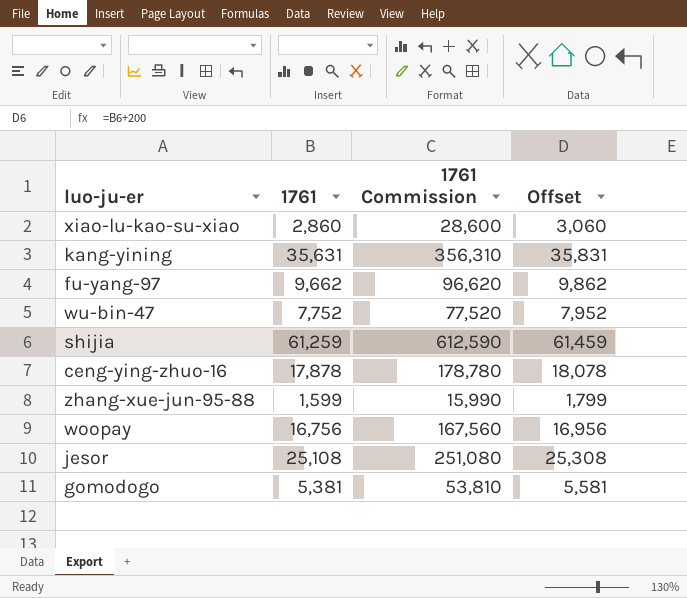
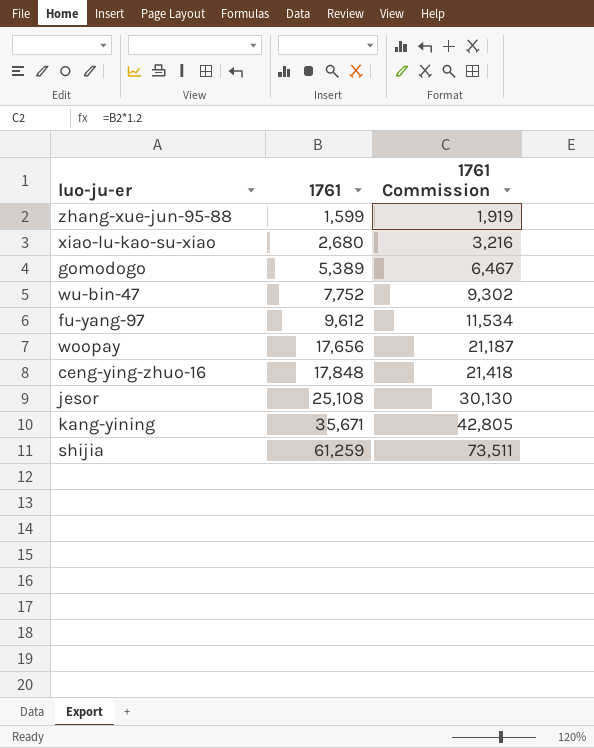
row order: none -> 1761 ascending
column Offset | formula: [1761] + 200 -> none
column 1761 Commission | formula: [1761] * 10 -> [1761] * 1.2
xiao-lu-kao-su-xiao | 1761: 2,860 -> 2,680
gomodogo | 1761: 5,381 -> 5,389
fu-yang-97 | 1761: 9,662 -> 9,612
woopay | 1761: 16,756 -> 17,656
ceng-ying-zhuo-16 | 1761: 17,878 -> 17,848
kang-yining | 1761: 35,631 -> 35,671

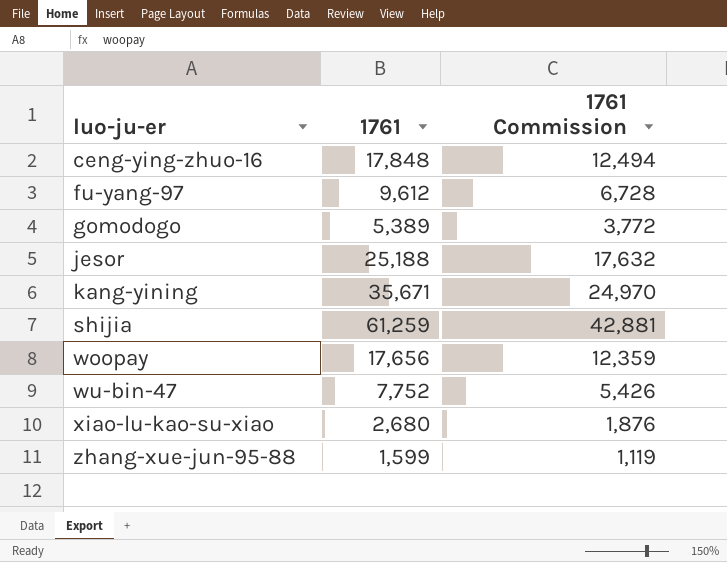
row order: 1761 ascending -> luo-ju-er ascending
column 1761 Commission | formula: [1761] * 1.2 -> [1761] * 0.7
jesor | 1761: 25,108 -> 25,188

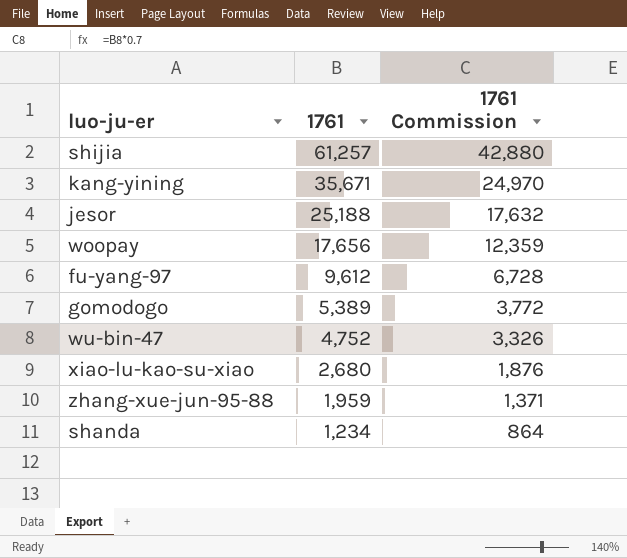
row order: luo-ju-er ascending -> 1761 descending
row ceng-ying-zhuo-16: 17,848 | 12,494 -> none
shijia | 1761: 61,259 -> 61,257
shijia | 1761 Commission: 42,881 -> 42,880
wu-bin-47 | 1761: 7,752 -> 4,752
wu-bin-47 | 1761 Commission: 5,426 -> 3,326
zhang-xue-jun-95-88 | 1761: 1,599 -> 1,959
zhang-xue-jun-95-88 | 1761 Commission: 1,119 -> 1,371
row shanda: none -> 1,234 | 864

